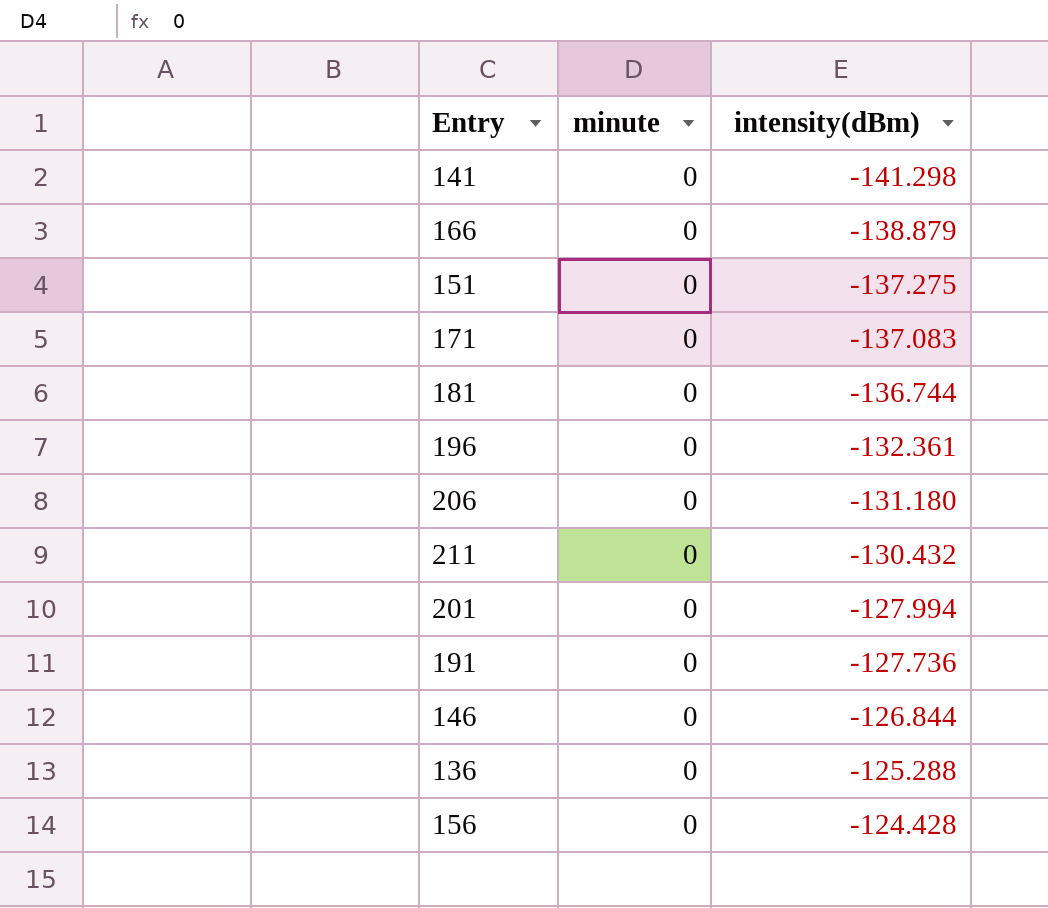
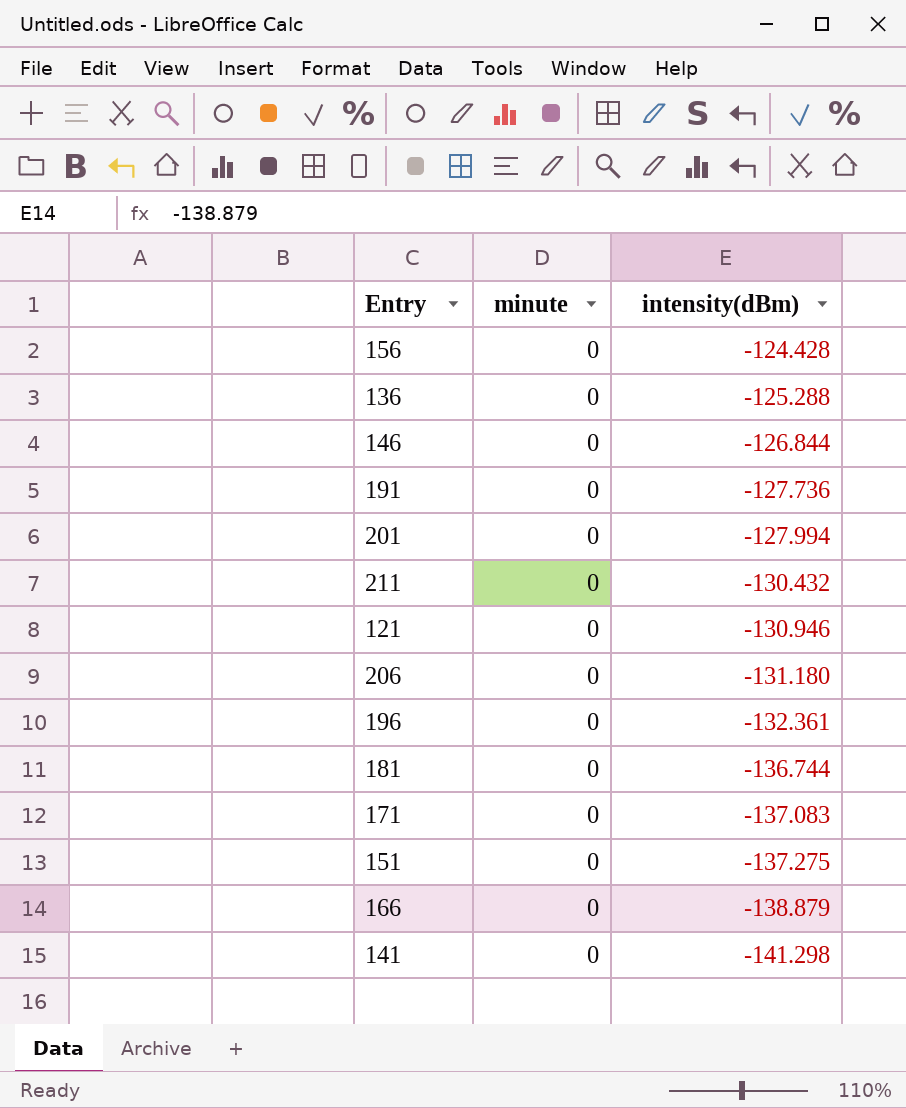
row order: intensity(dBm) ascending -> intensity(dBm) descending
row 121: none -> 0 | -130.946

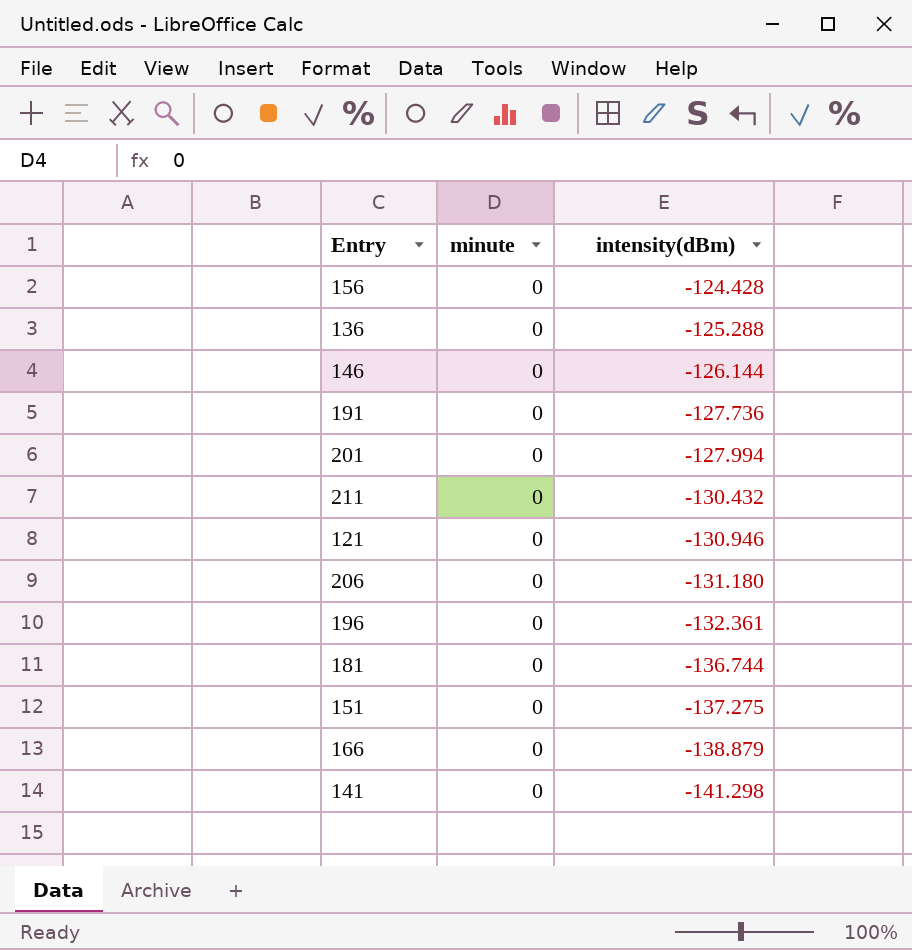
row 171: 0 | -137.083 -> none
146 | intensity(dBm): -126.844 -> -126.144

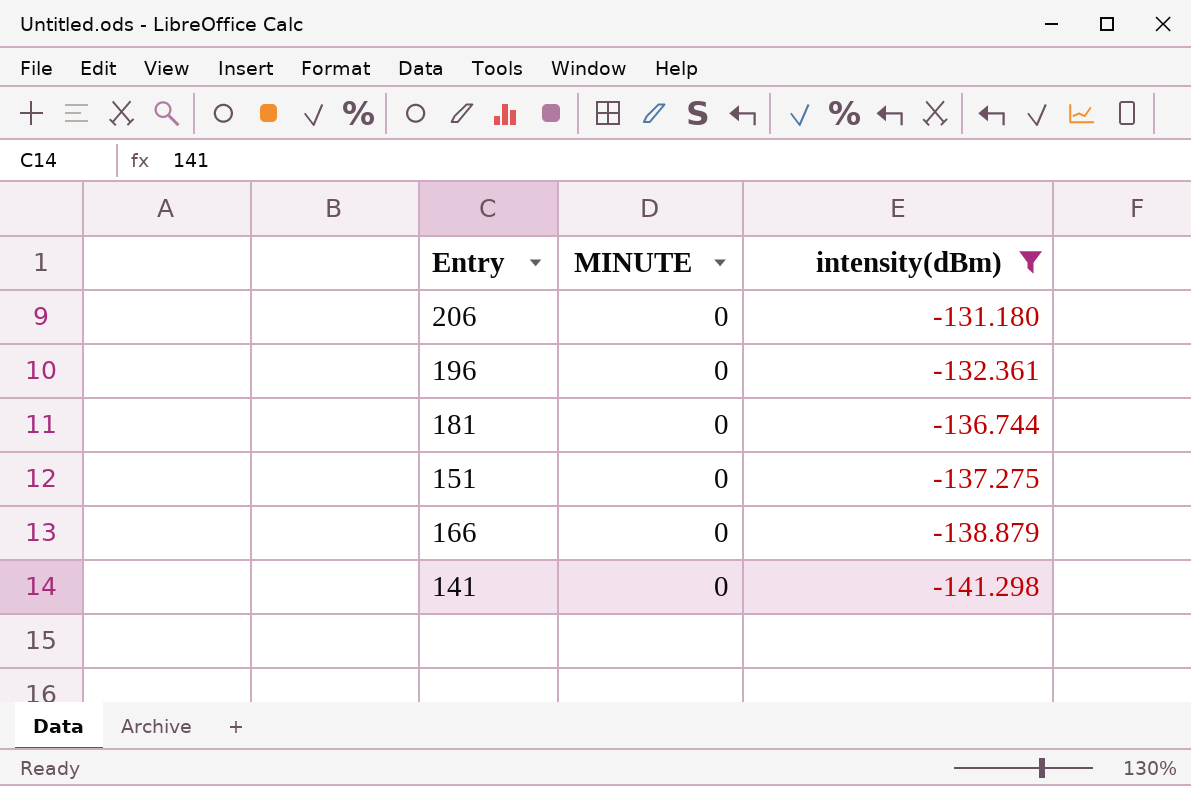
filter: none -> intensity(dBm) <= -131.180
column name: minute -> MINUTE

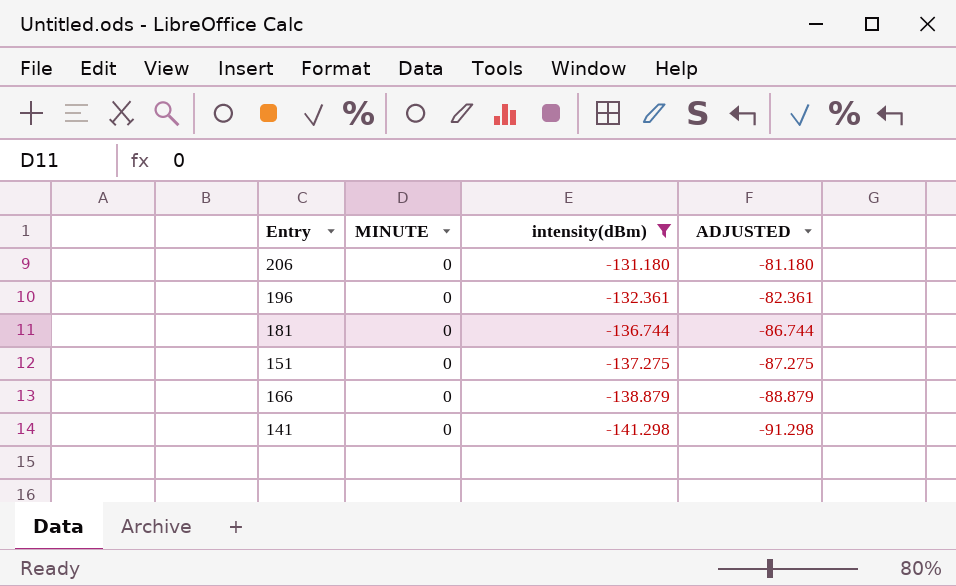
column ADJUSTED | formula: none -> [intensity(dBm)] + 50

